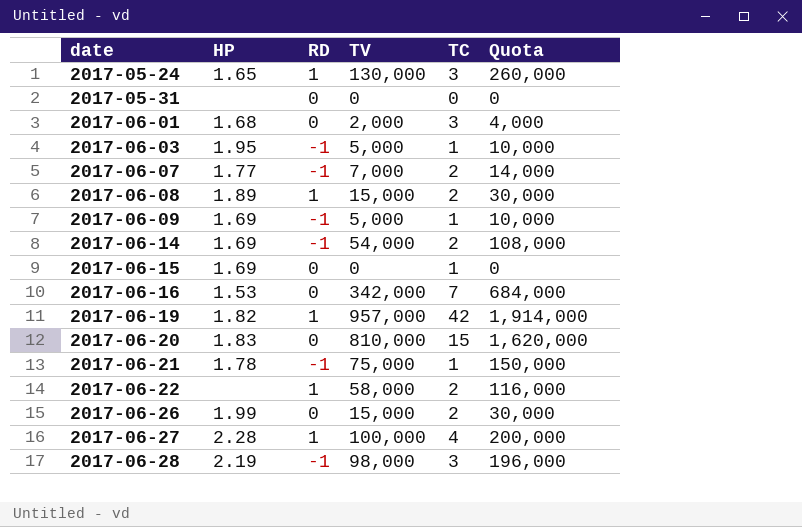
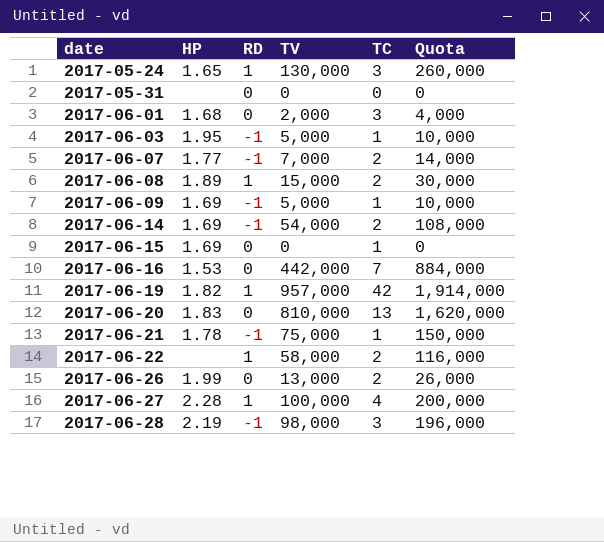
2017-06-16 | TV: 342,000 -> 442,000
2017-06-16 | Quota: 684,000 -> 884,000
2017-06-20 | TC: 15 -> 13
2017-06-26 | TV: 15,000 -> 13,000
2017-06-26 | Quota: 30,000 -> 26,000

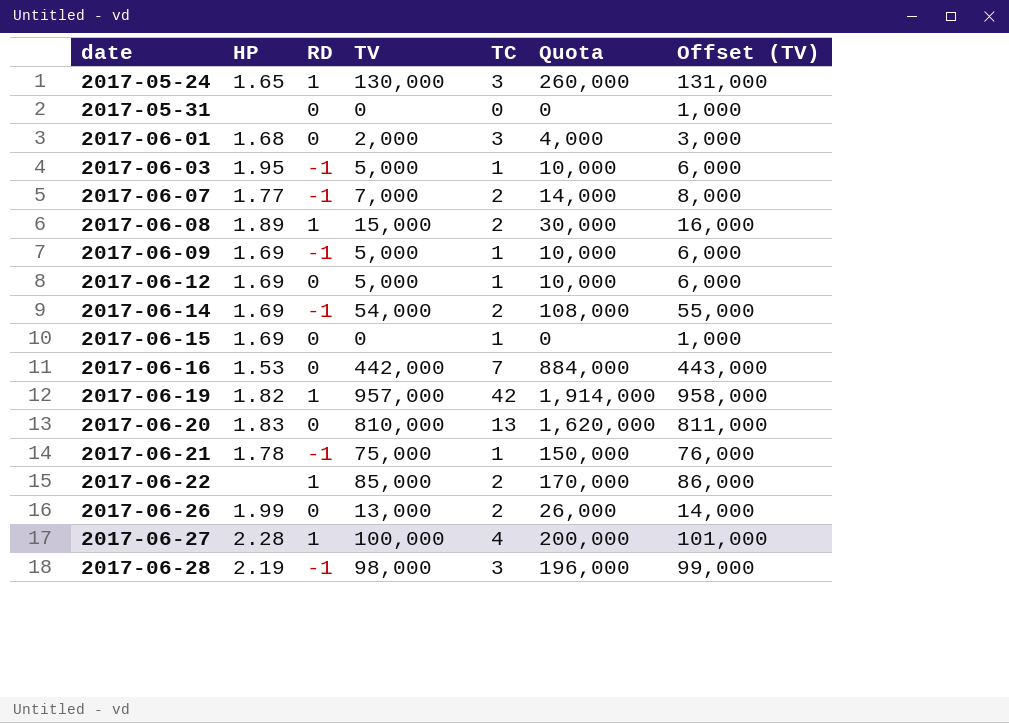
column Offset (TV) | formula: none -> [TV] + 1000
row 2017-06-12: none -> 1.69 | 0 | 5,000 | 1 | 10,000 | 6,000
2017-06-22 | TV: 58,000 -> 85,000
2017-06-22 | Quota: 116,000 -> 170,000

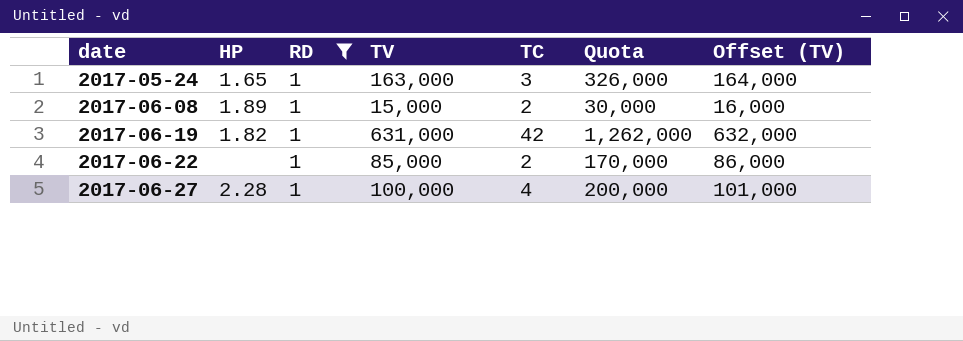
filter: none -> RD = 1
2017-05-24 | TV: 130,000 -> 163,000
2017-05-24 | Quota: 260,000 -> 326,000
2017-05-24 | Offset (TV): 131,000 -> 164,000
2017-06-19 | TV: 957,000 -> 631,000
2017-06-19 | Quota: 1,914,000 -> 1,262,000
2017-06-19 | Offset (TV): 958,000 -> 632,000

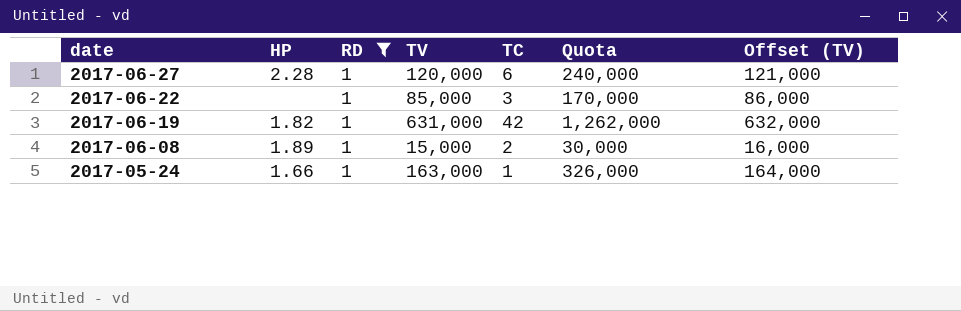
row order: date ascending -> date descending
2017-06-27 | TV: 100,000 -> 120,000
2017-06-27 | TC: 4 -> 6
2017-06-27 | Quota: 200,000 -> 240,000
2017-06-27 | Offset (TV): 101,000 -> 121,000
2017-06-22 | TC: 2 -> 3
2017-05-24 | HP: 1.65 -> 1.66
2017-05-24 | TC: 3 -> 1

